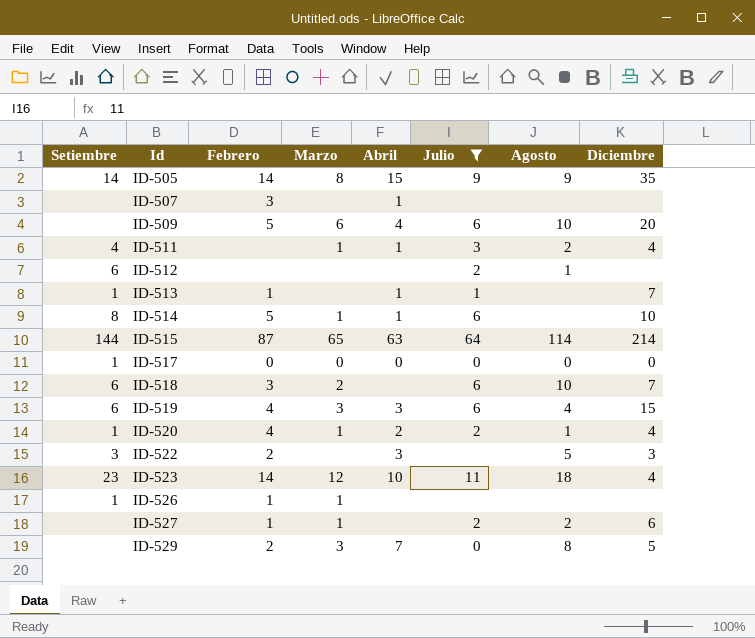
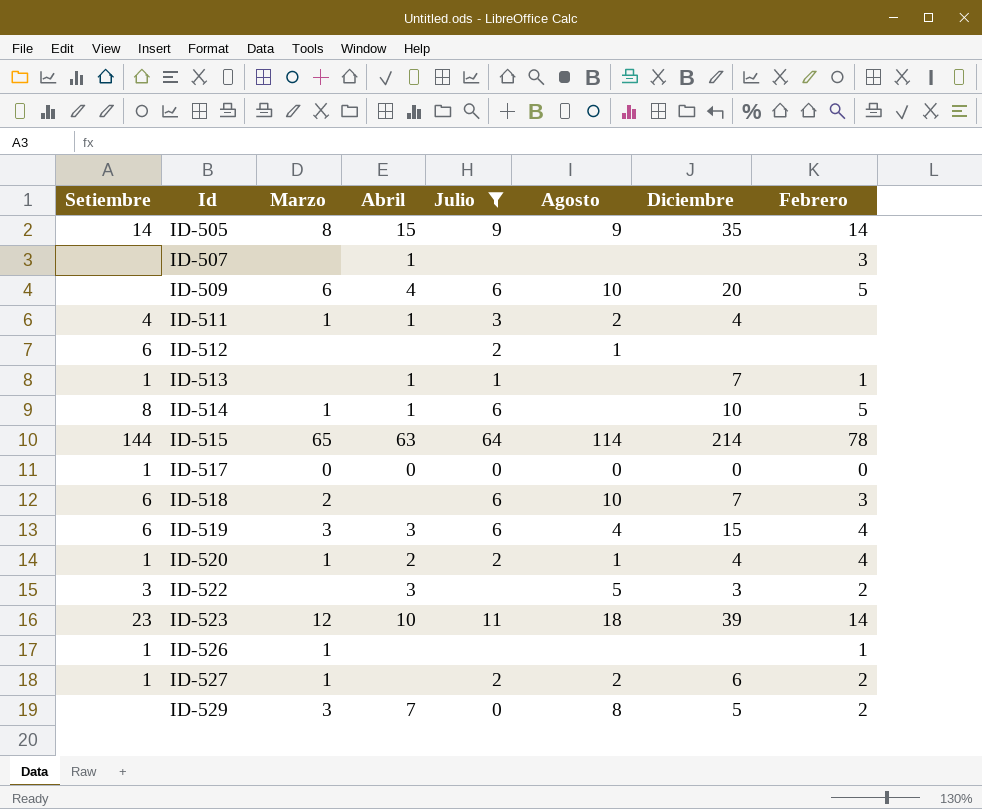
column Febrero | position: 3 -> 8
ID-515 | Febrero: 87 -> 78
ID-523 | Diciembre: 4 -> 39
ID-527 | Setiembre: none -> 1
ID-527 | Febrero: 1 -> 2

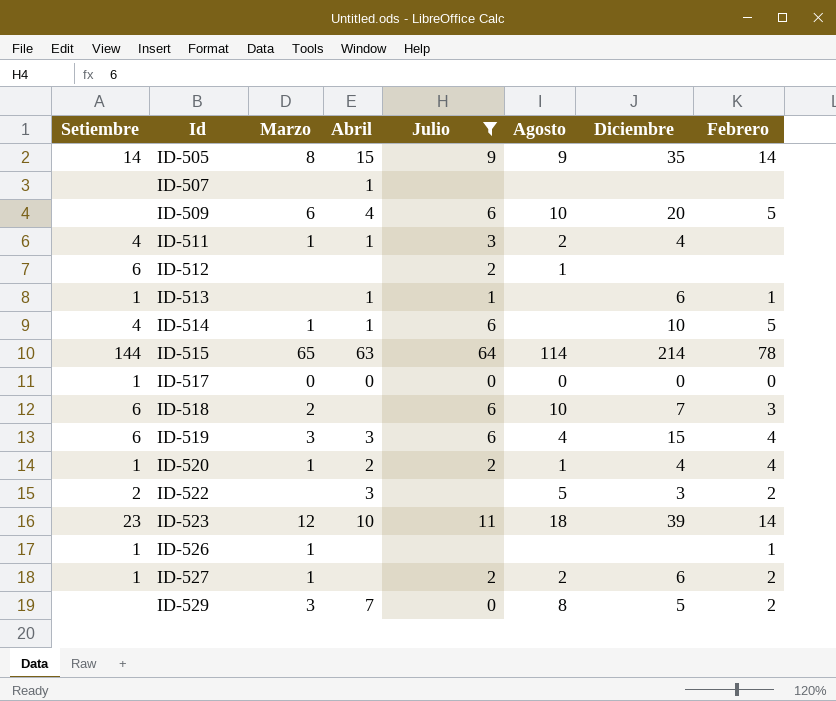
ID-507 | Febrero: 3 -> none
ID-513 | Diciembre: 7 -> 6
ID-514 | Setiembre: 8 -> 4
ID-522 | Setiembre: 3 -> 2

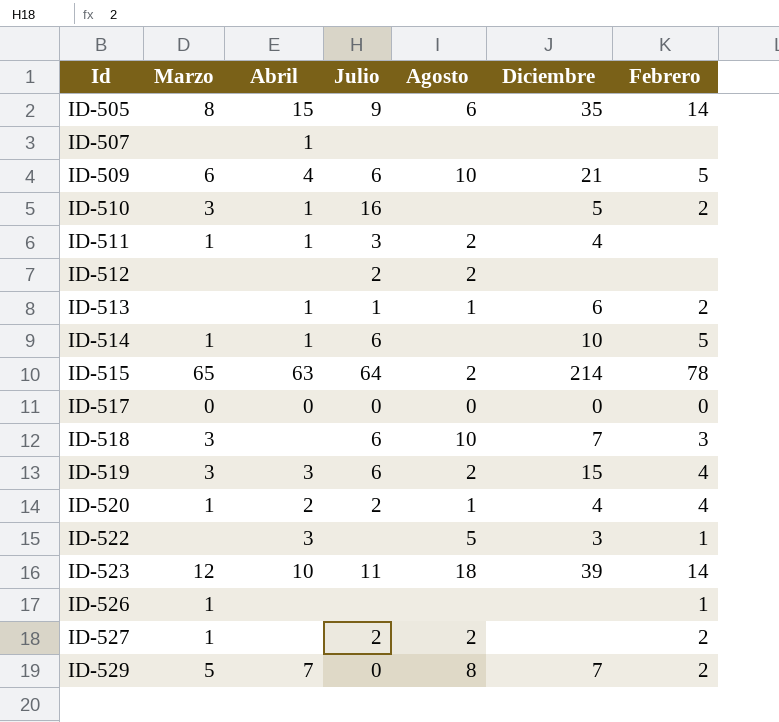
filter: Julio != 16 -> none
column Setiembre | position: 1 -> none
ID-505 | Agosto: 9 -> 6
ID-509 | Diciembre: 20 -> 21
ID-512 | Agosto: 1 -> 2
ID-513 | Agosto: none -> 1
ID-513 | Febrero: 1 -> 2
ID-515 | Agosto: 114 -> 2
ID-518 | Marzo: 2 -> 3
ID-519 | Agosto: 4 -> 2
ID-522 | Febrero: 2 -> 1
ID-527 | Diciembre: 6 -> none
ID-529 | Marzo: 3 -> 5
ID-529 | Diciembre: 5 -> 7

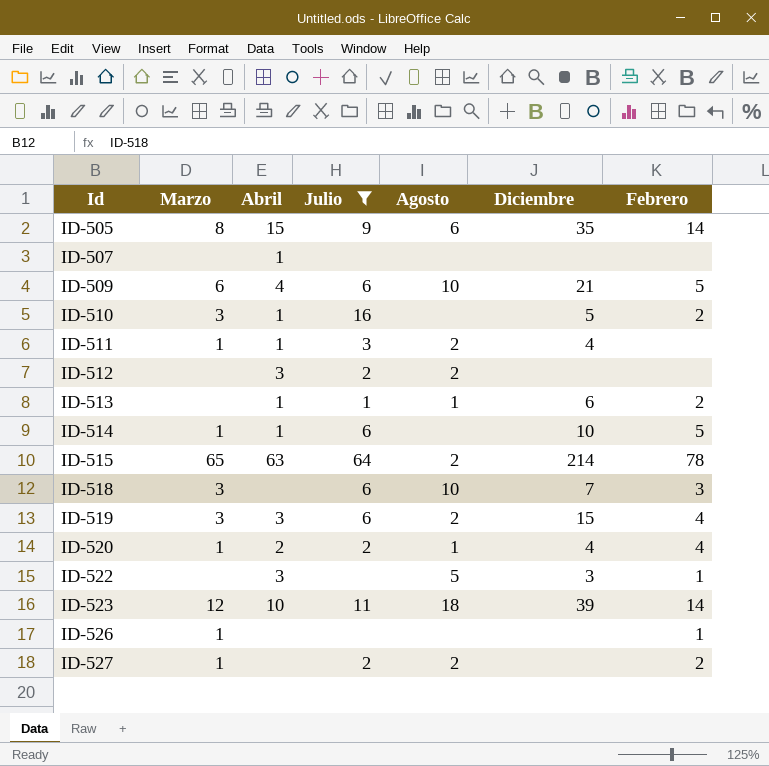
filter: none -> Julio != 0
ID-512 | Abril: none -> 3

